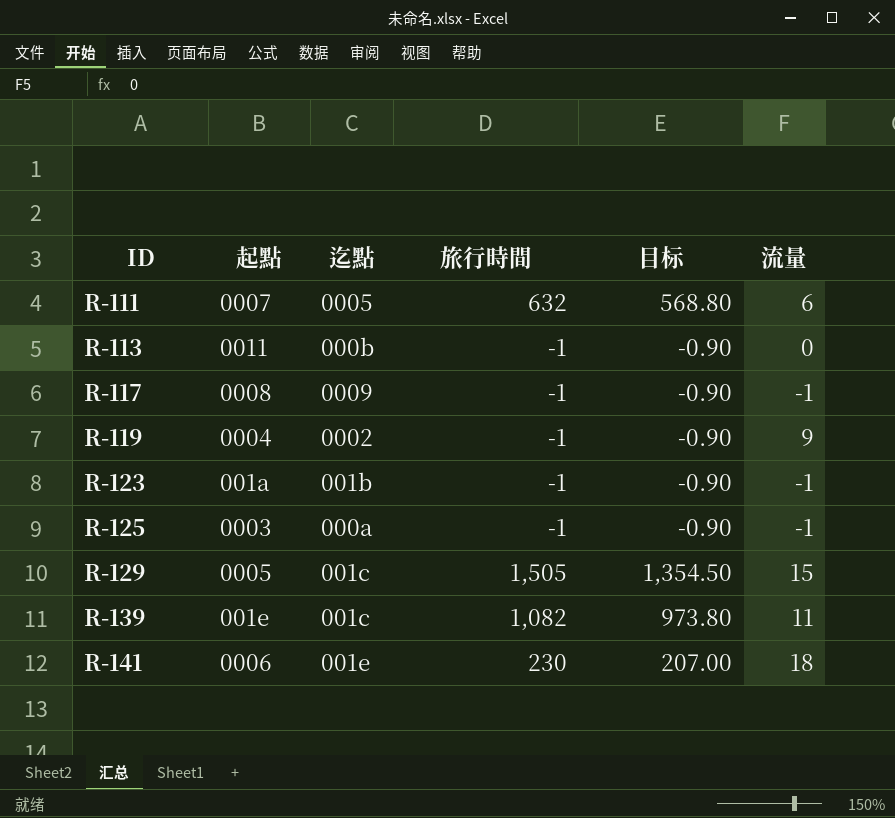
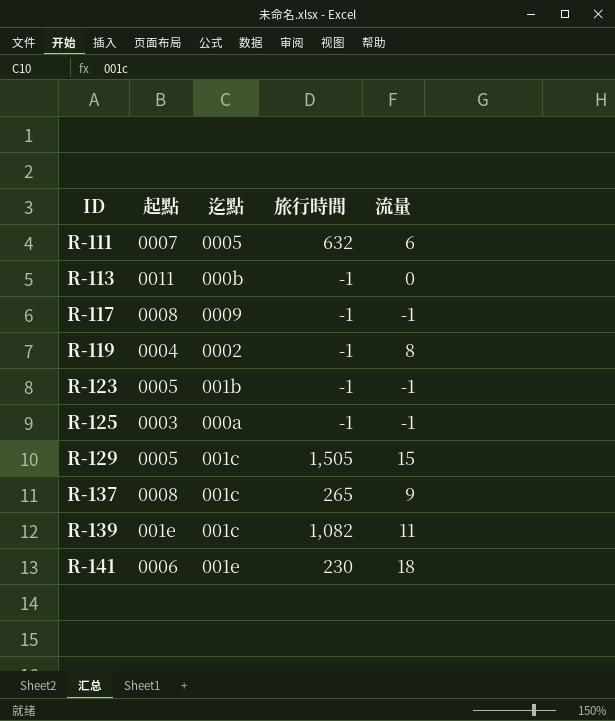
column 目标 | formula: [旅行時間] * 0.9 -> none
R-119 | 流量: 9 -> 8
R-123 | 起點: 001a -> 0005
row R-137: none -> 0008 | 001c | 265 | 9

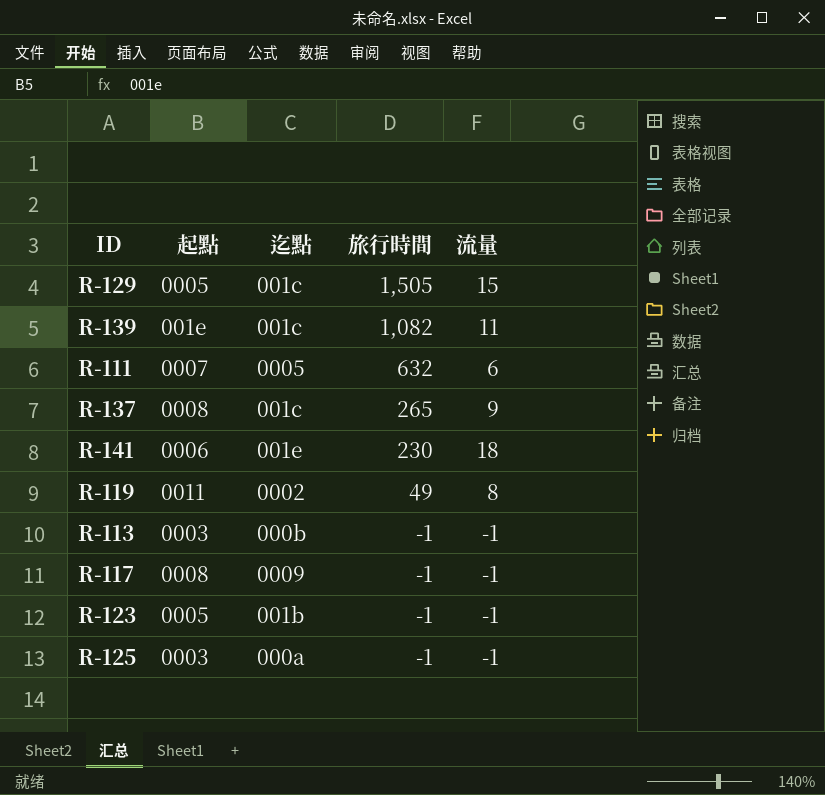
row order: ID ascending -> 旅行時間 descending
R-119 | 起點: 0004 -> 0011
R-119 | 旅行時間: -1 -> 49
R-113 | 起點: 0011 -> 0003
R-113 | 流量: 0 -> -1

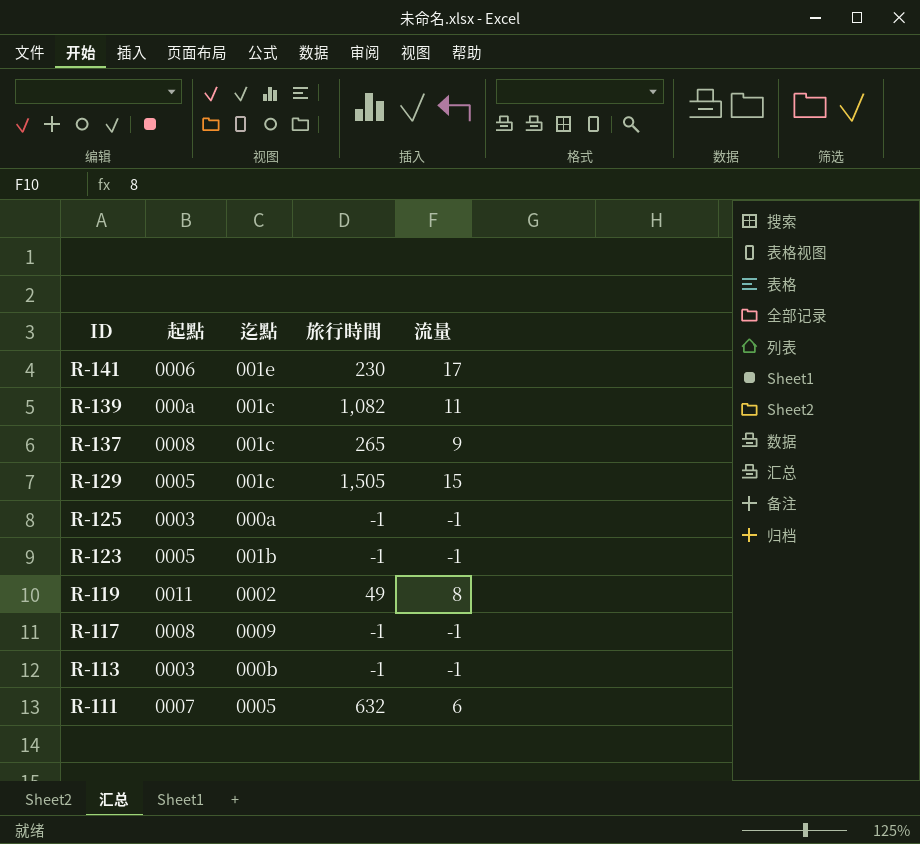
row order: 旅行時間 descending -> ID descending
R-141 | 流量: 18 -> 17
R-139 | 起點: 001e -> 000a

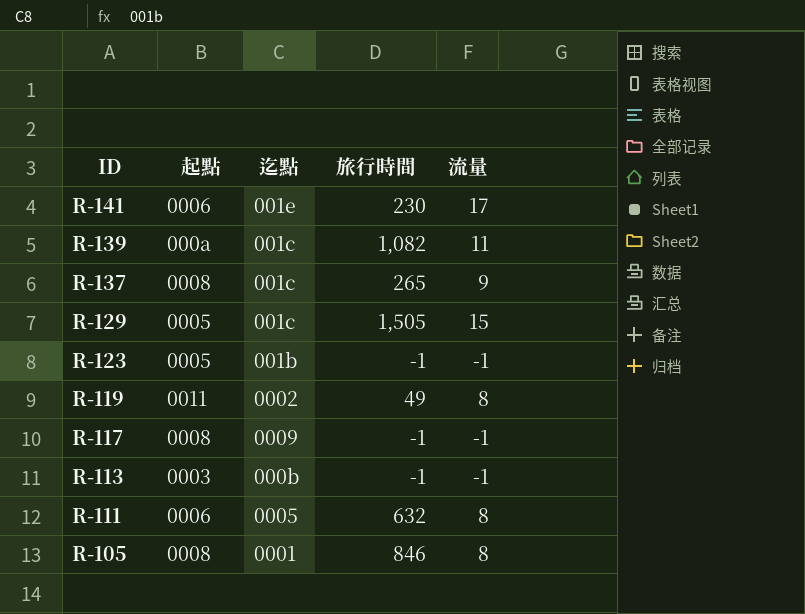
row R-125: 0003 | 000a | -1 | -1 -> none
R-111 | 起點: 0007 -> 0006
R-111 | 流量: 6 -> 8
row R-105: none -> 0008 | 0001 | 846 | 8

